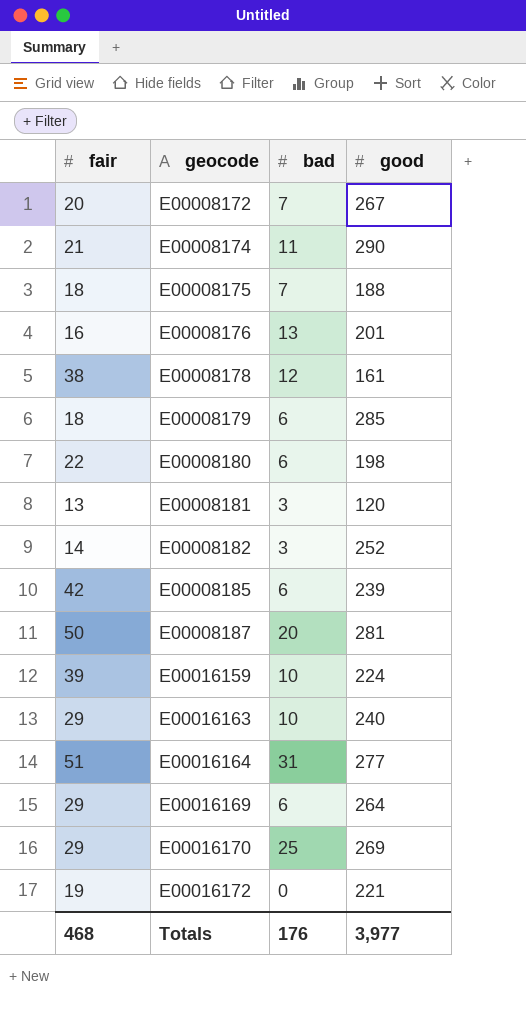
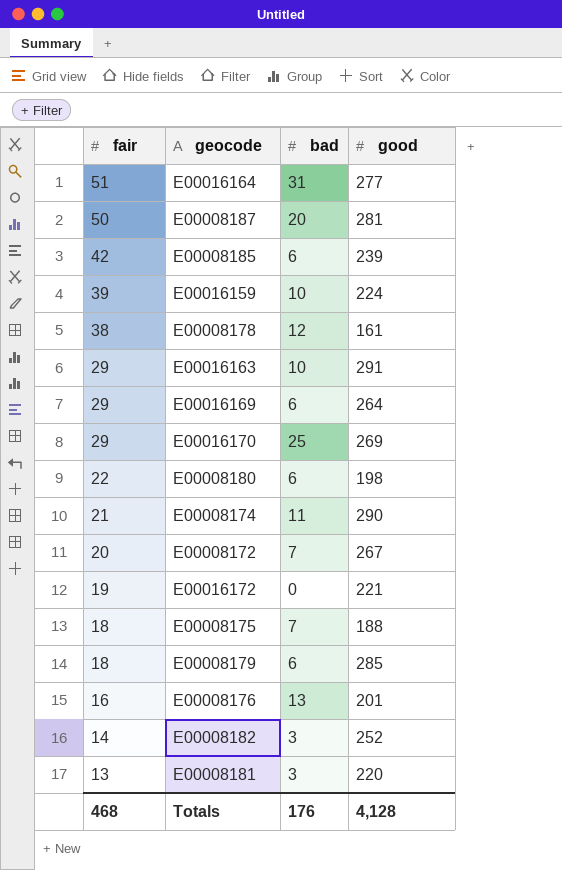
row order: geocode ascending -> fair descending
E00016163 | good: 240 -> 291
E00008181 | good: 120 -> 220
Totals | good: 3,977 -> 4,128

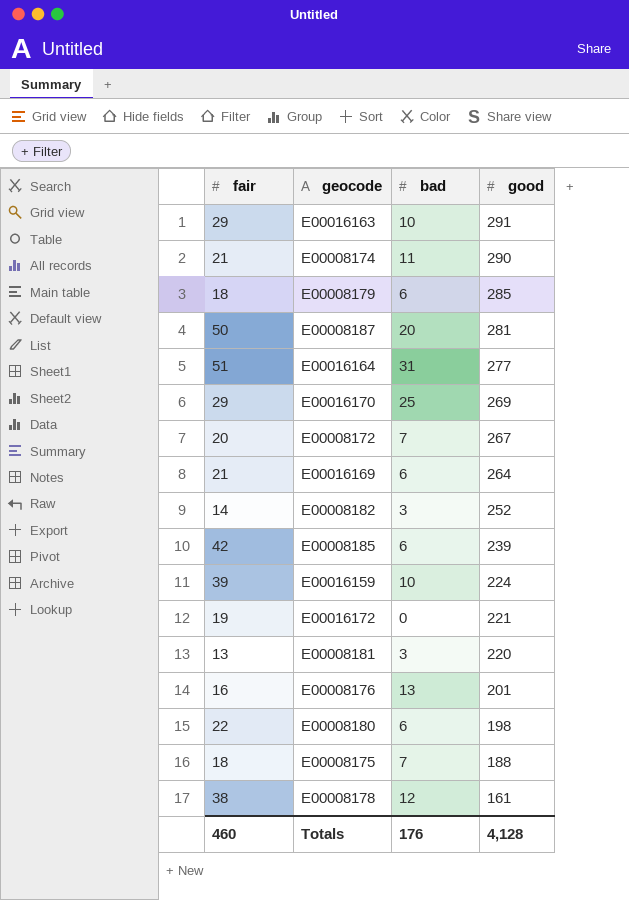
row order: fair descending -> good descending
E00016169 | fair: 29 -> 21
Totals | fair: 468 -> 460

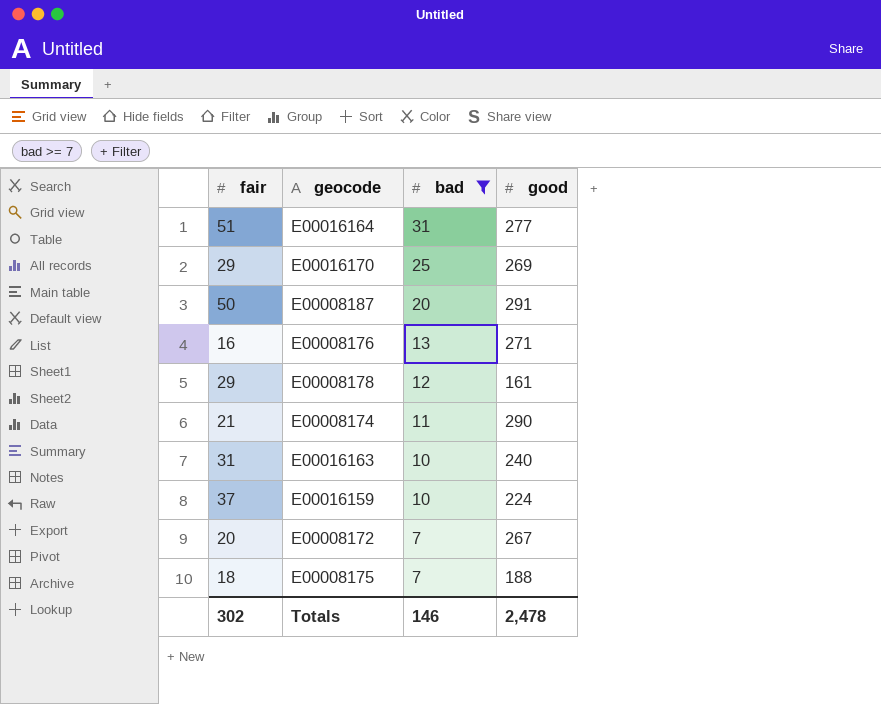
filter: none -> bad >= 7
row order: good descending -> bad descending
E00008187 | good: 281 -> 291
E00008176 | good: 201 -> 271
E00008178 | fair: 38 -> 29
E00016163 | fair: 29 -> 31
E00016163 | good: 291 -> 240
E00016159 | fair: 39 -> 37
Totals | fair: 460 -> 302
Totals | bad: 176 -> 146
Totals | good: 4,128 -> 2,478

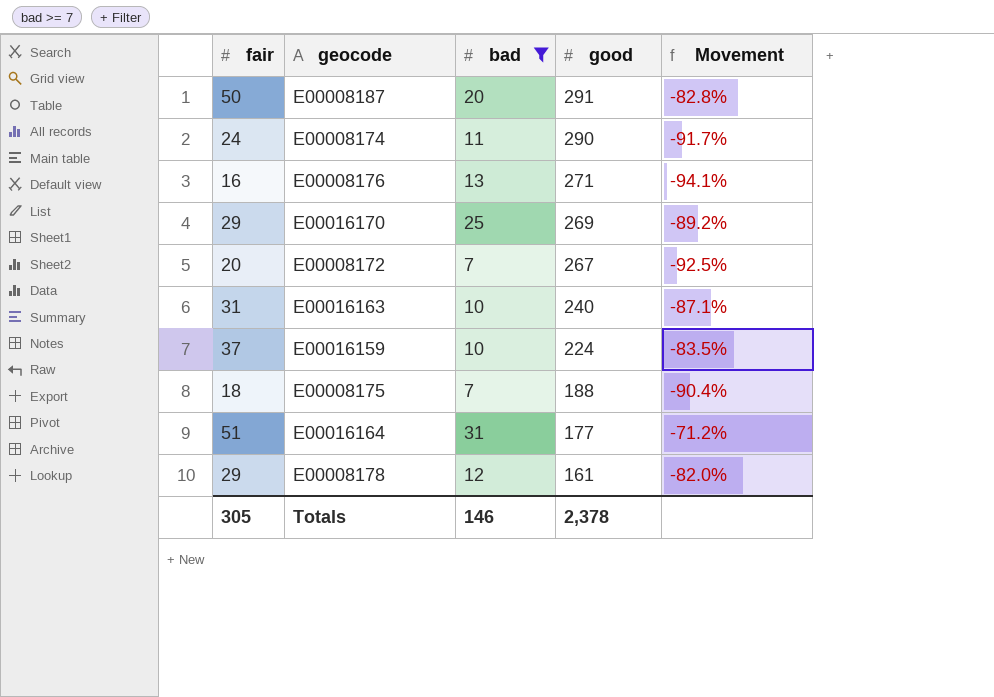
row order: bad descending -> good descending
column Movement | formula: none -> ([fair] - [good]) / [good]
E00008174 | fair: 21 -> 24
E00016164 | good: 277 -> 177
Totals | fair: 302 -> 305
Totals | good: 2,478 -> 2,378

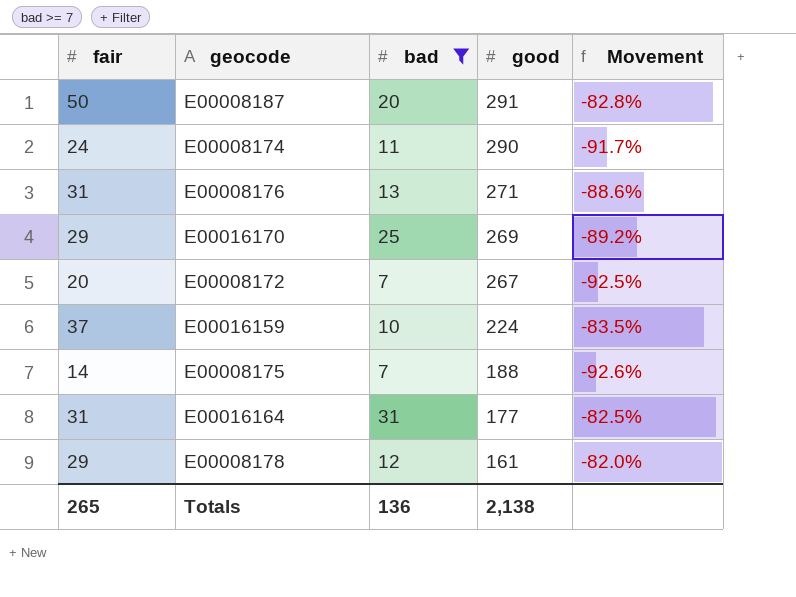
row E00016163: 31 | 10 | 240 | -87.1% -> none
E00008176 | fair: 16 -> 31
E00008176 | Movement: -94.1% -> -88.6%
E00008175 | fair: 18 -> 14
E00008175 | Movement: -90.4% -> -92.6%
E00016164 | fair: 51 -> 31
E00016164 | Movement: -71.2% -> -82.5%
Totals | fair: 305 -> 265
Totals | bad: 146 -> 136
Totals | good: 2,378 -> 2,138

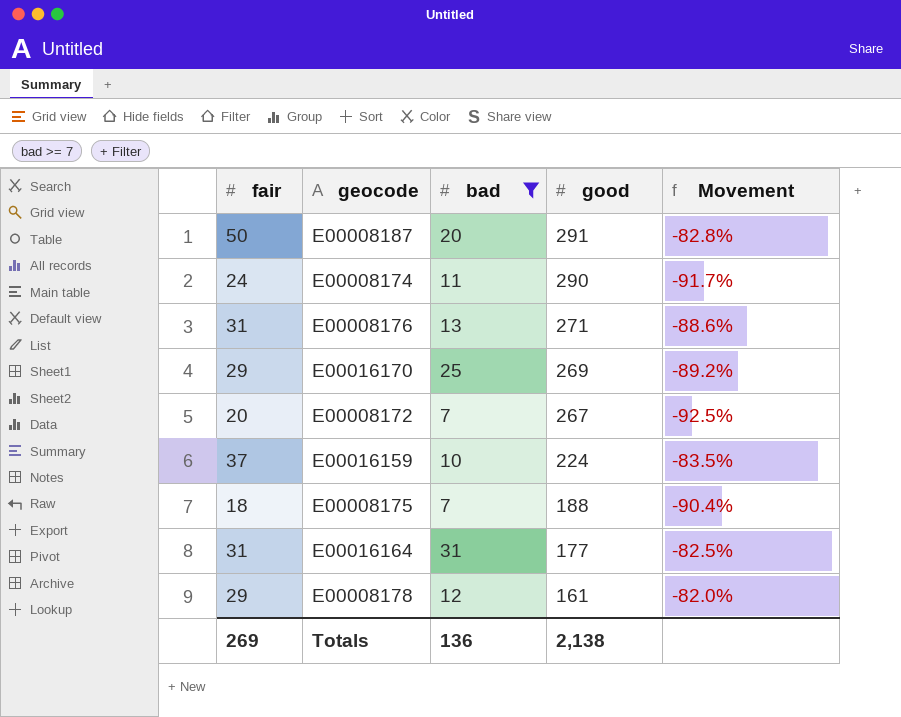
E00008175 | fair: 14 -> 18
E00008175 | Movement: -92.6% -> -90.4%
Totals | fair: 265 -> 269

